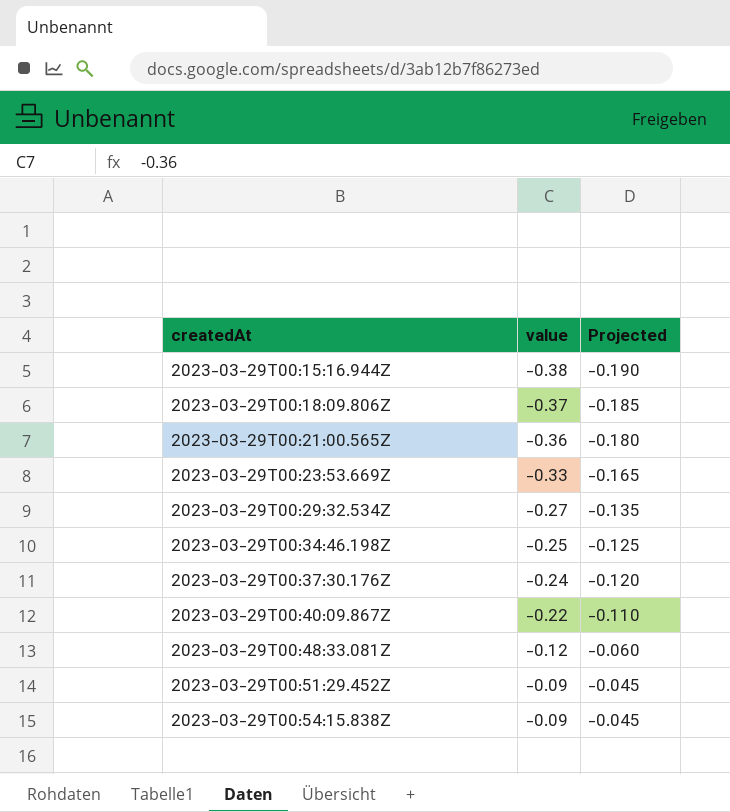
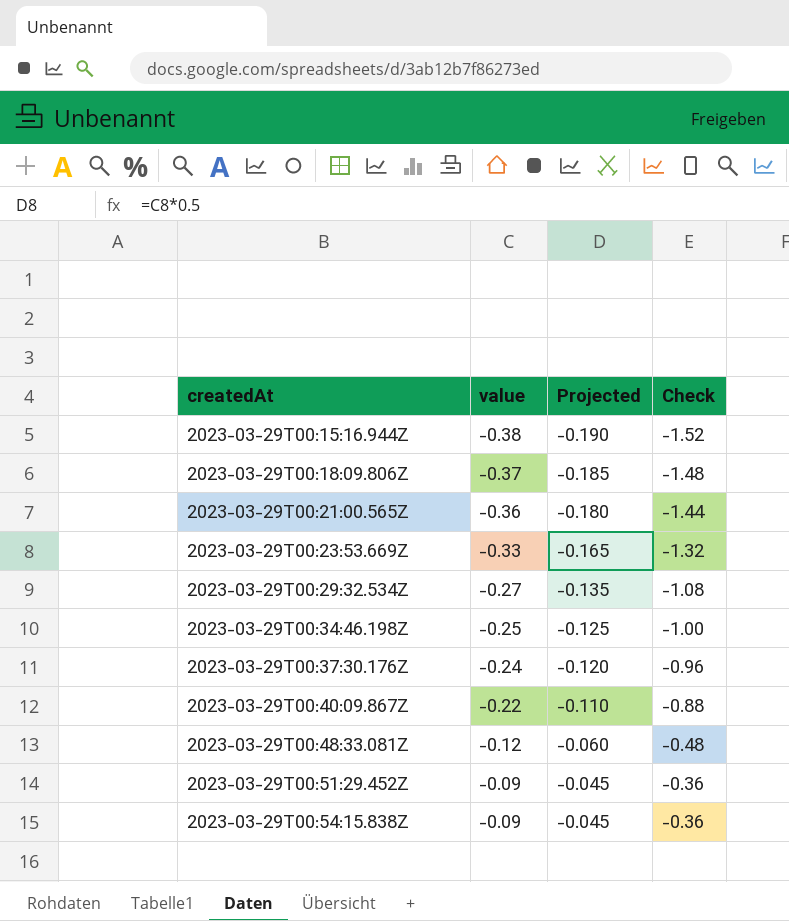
column Check | formula: none -> [value] * 4

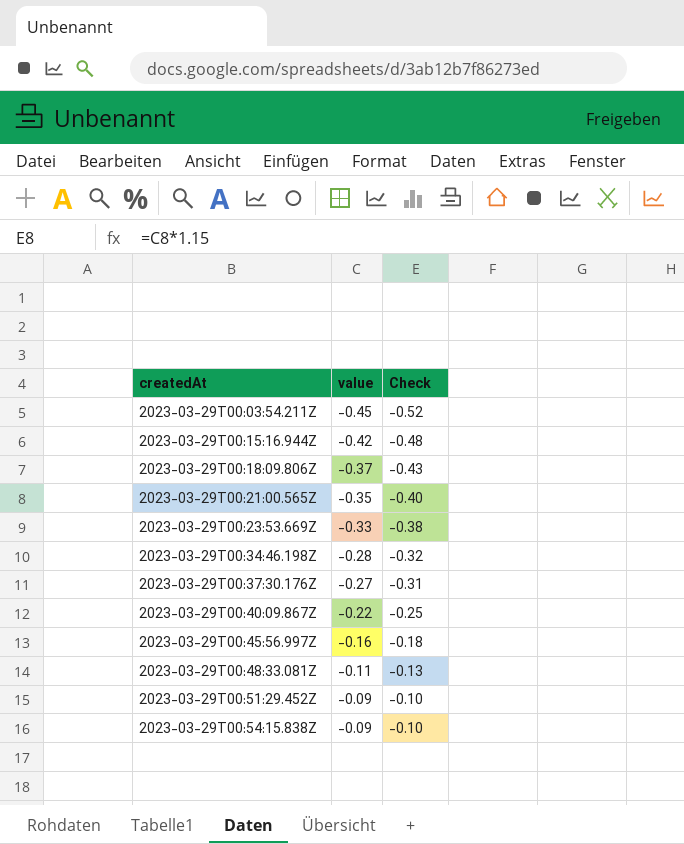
column Projected | formula: [value] * 0.5 -> none
column Check | formula: [value] * 4 -> [value] * 1.15
row 2023-03-29T00:29:32.534Z: -0.27 | -0.135 | -1.08 -> none
row 2023-03-29T00:03:54.211Z: none -> -0.45 | -0.52
2023-03-29T00:15:16.944Z | value: -0.38 -> -0.42
2023-03-29T00:21:00.565Z | value: -0.36 -> -0.35
2023-03-29T00:34:46.198Z | value: -0.25 -> -0.28
2023-03-29T00:37:30.176Z | value: -0.24 -> -0.27
row 2023-03-29T00:45:56.997Z: none -> -0.16 | -0.18
2023-03-29T00:48:33.081Z | value: -0.12 -> -0.11

